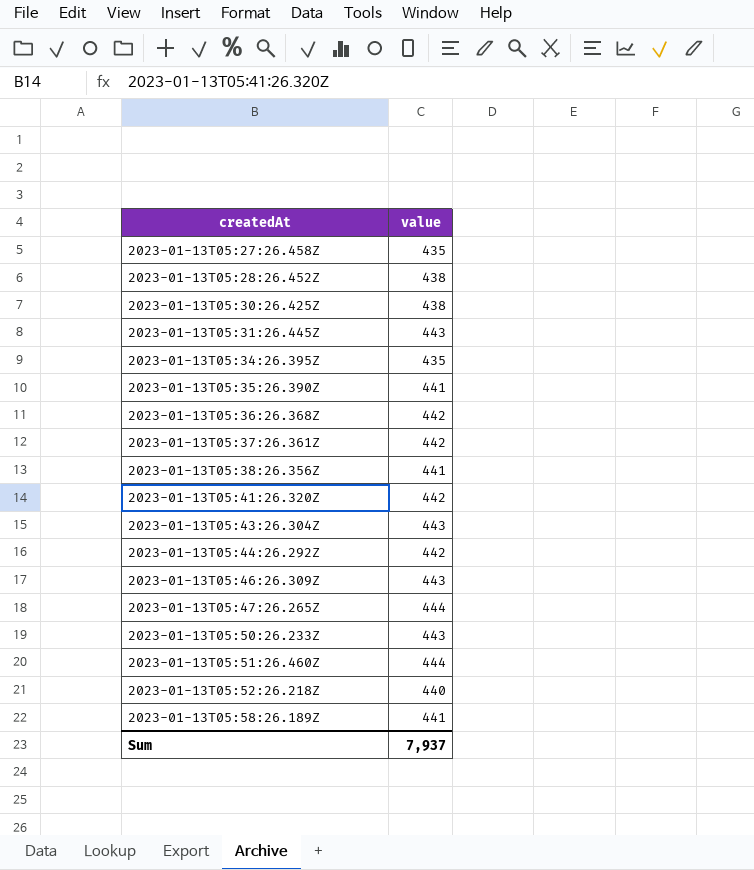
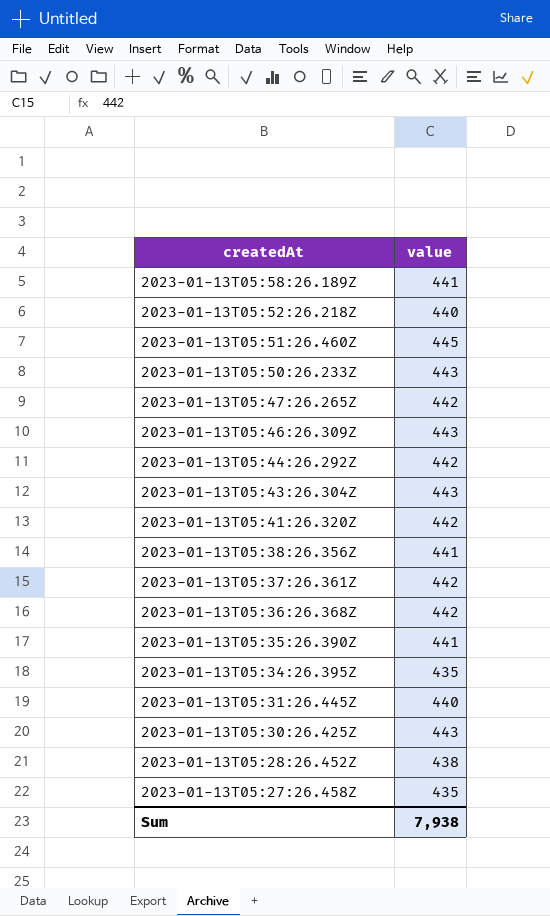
row order: createdAt ascending -> createdAt descending
2023-01-13T05:51:26.460Z | value: 444 -> 445
2023-01-13T05:47:26.265Z | value: 444 -> 442
2023-01-13T05:31:26.445Z | value: 443 -> 440
2023-01-13T05:30:26.425Z | value: 438 -> 443
Sum | value: 7,937 -> 7,938

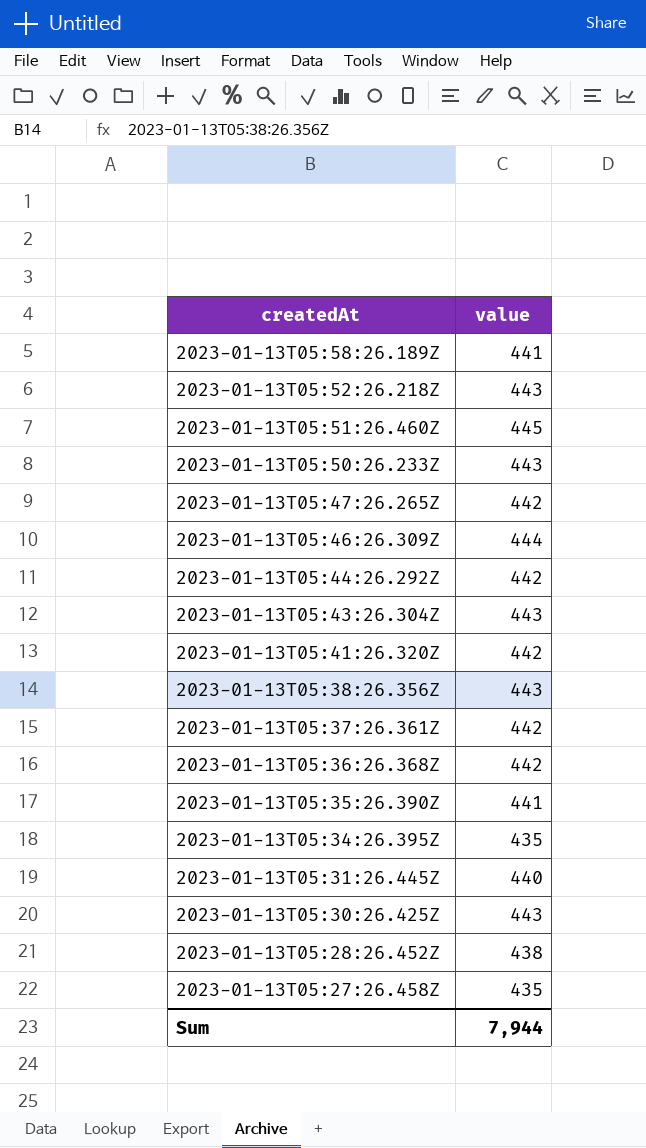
2023-01-13T05:52:26.218Z | value: 440 -> 443
2023-01-13T05:46:26.309Z | value: 443 -> 444
2023-01-13T05:38:26.356Z | value: 441 -> 443
Sum | value: 7,938 -> 7,944

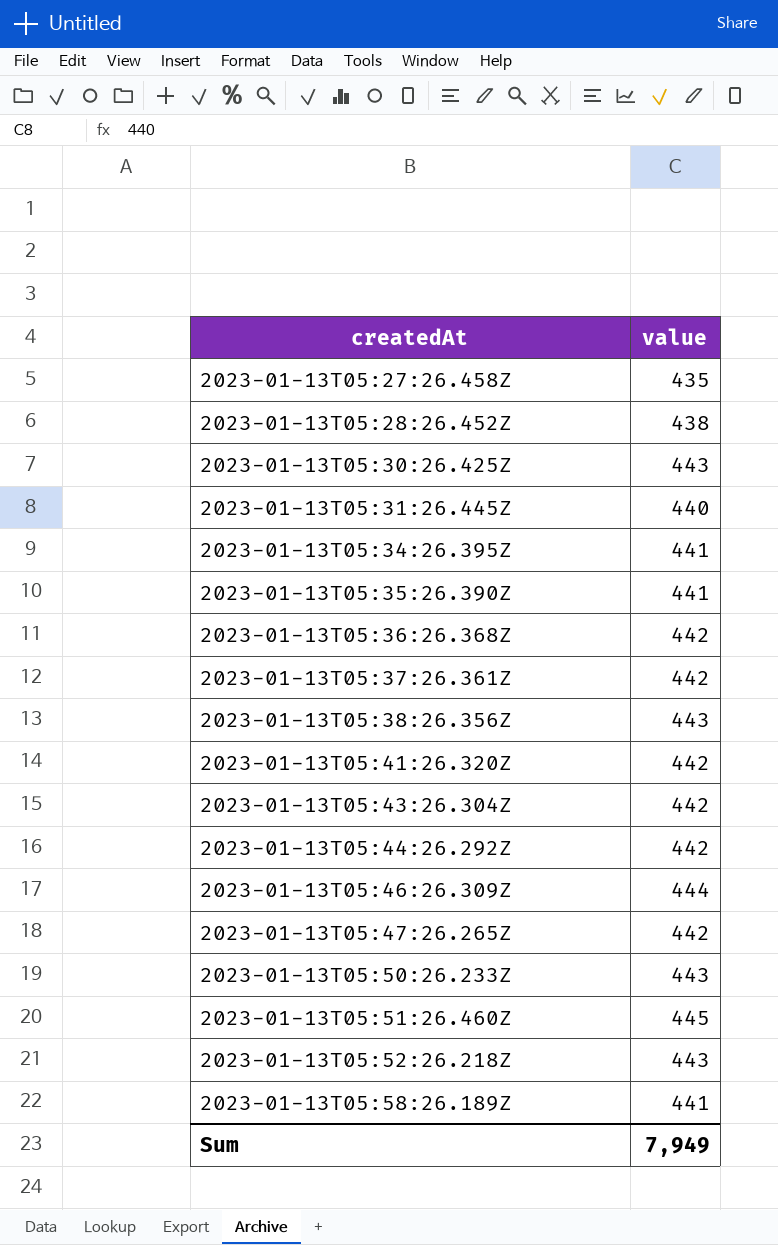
row order: createdAt descending -> createdAt ascending
2023-01-13T05:34:26.395Z | value: 435 -> 441
2023-01-13T05:43:26.304Z | value: 443 -> 442
Sum | value: 7,944 -> 7,949

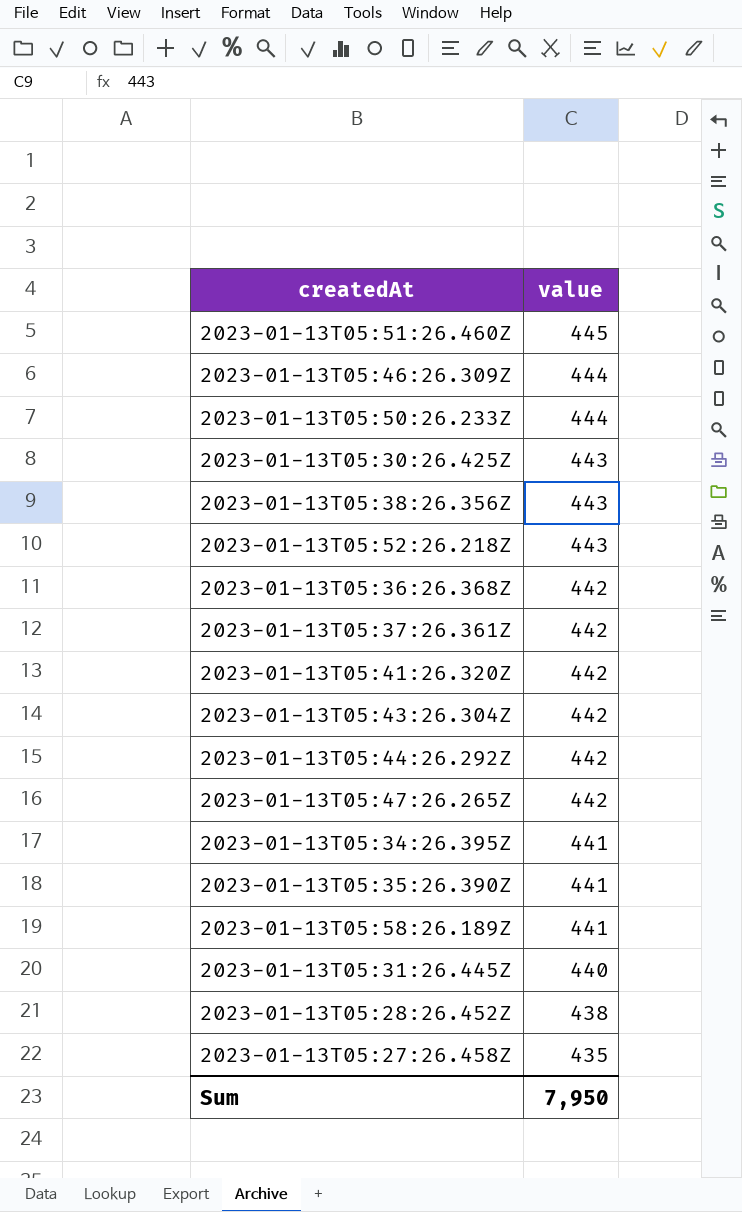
row order: createdAt ascending -> value descending
2023-01-13T05:50:26.233Z | value: 443 -> 444
Sum | value: 7,949 -> 7,950

